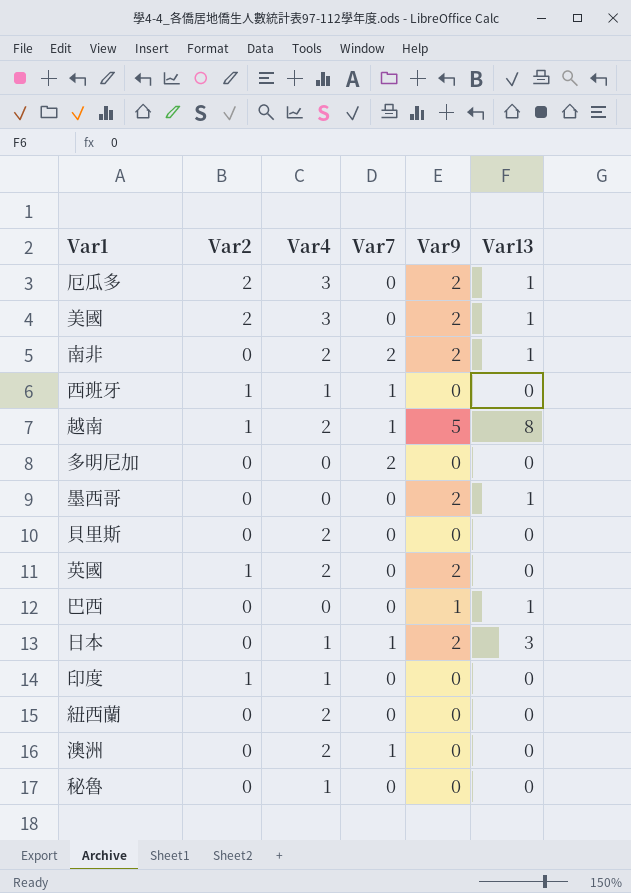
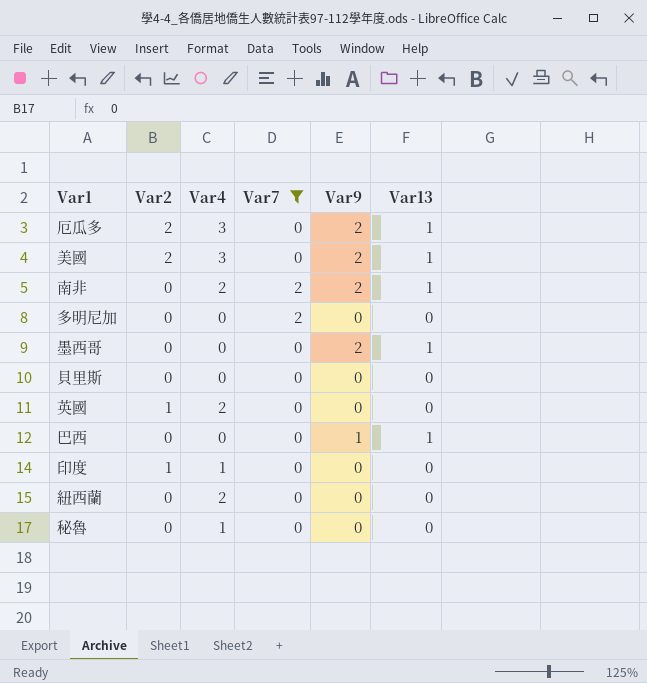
filter: none -> Var7 != 1
貝里斯 | Var4: 2 -> 0
英國 | Var9: 2 -> 0

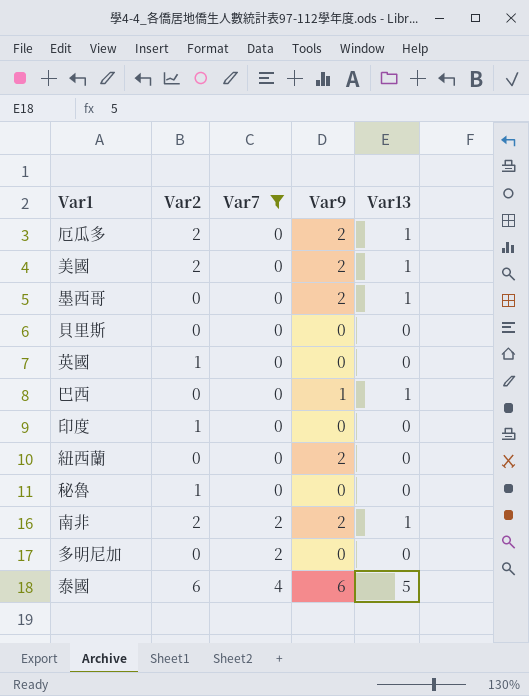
row order: none -> Var7 ascending
column Var4 | position: 3 -> none
紐西蘭 | Var9: 0 -> 2
秘魯 | Var2: 0 -> 1
南非 | Var2: 0 -> 2
row 泰國: none -> 6 | 4 | 6 | 5

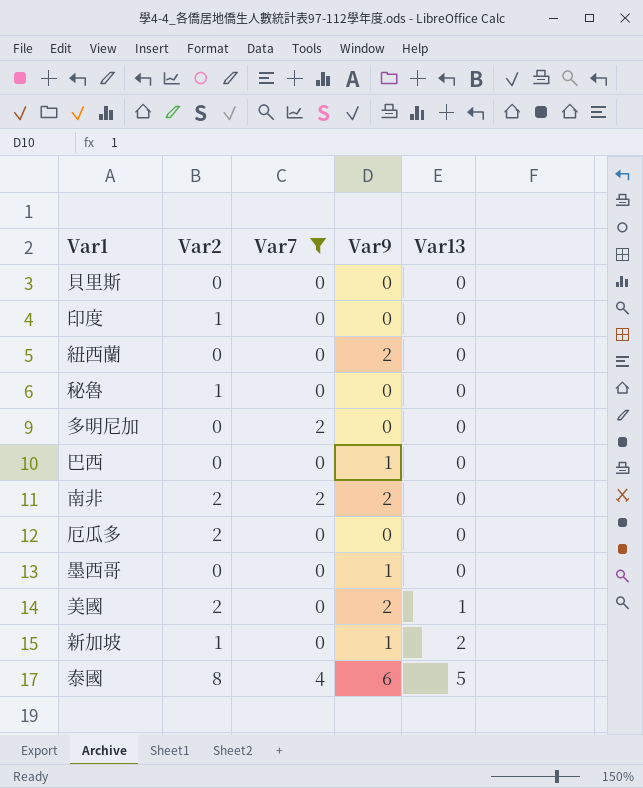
row order: Var7 ascending -> Var13 ascending
row 英國: 1 | 0 | 0 | 0 -> none
巴西 | Var13: 1 -> 0
南非 | Var13: 1 -> 0
厄瓜多 | Var9: 2 -> 0
厄瓜多 | Var13: 1 -> 0
墨西哥 | Var9: 2 -> 1
墨西哥 | Var13: 1 -> 0
row 新加坡: none -> 1 | 0 | 1 | 2
泰國 | Var2: 6 -> 8

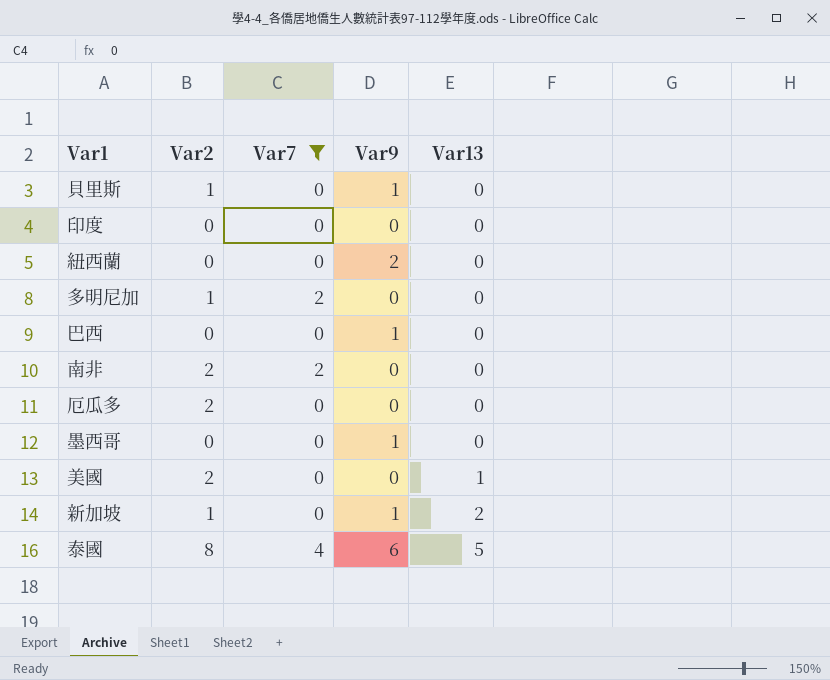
row 秘魯: 1 | 0 | 0 | 0 -> none
貝里斯 | Var2: 0 -> 1
貝里斯 | Var9: 0 -> 1
印度 | Var2: 1 -> 0
多明尼加 | Var2: 0 -> 1
南非 | Var9: 2 -> 0
美國 | Var9: 2 -> 0

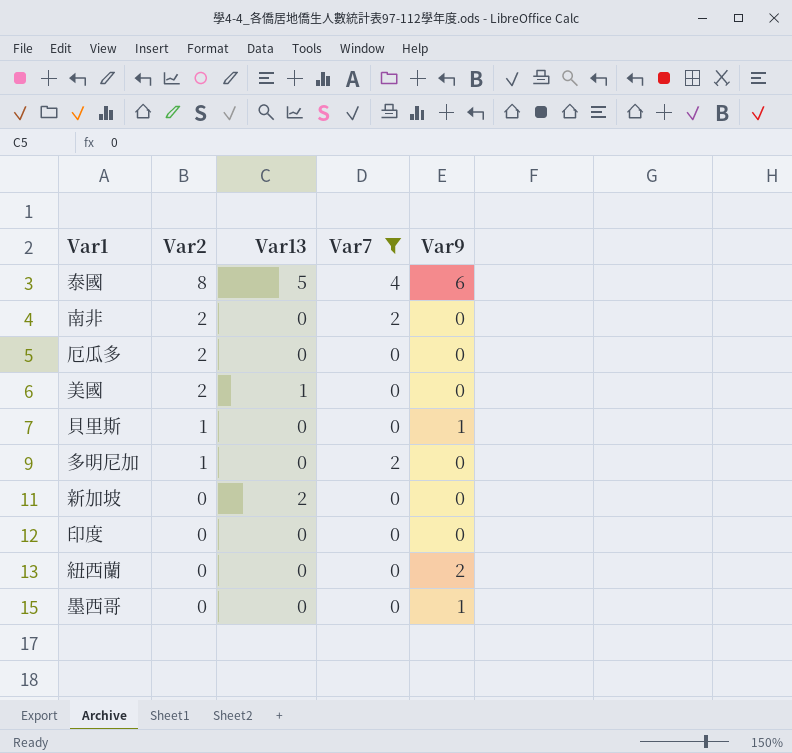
row order: Var13 ascending -> Var2 descending
column Var13 | position: 5 -> 3
row 巴西: 0 | 0 | 1 | 0 -> none
新加坡 | Var2: 1 -> 0
新加坡 | Var9: 1 -> 0

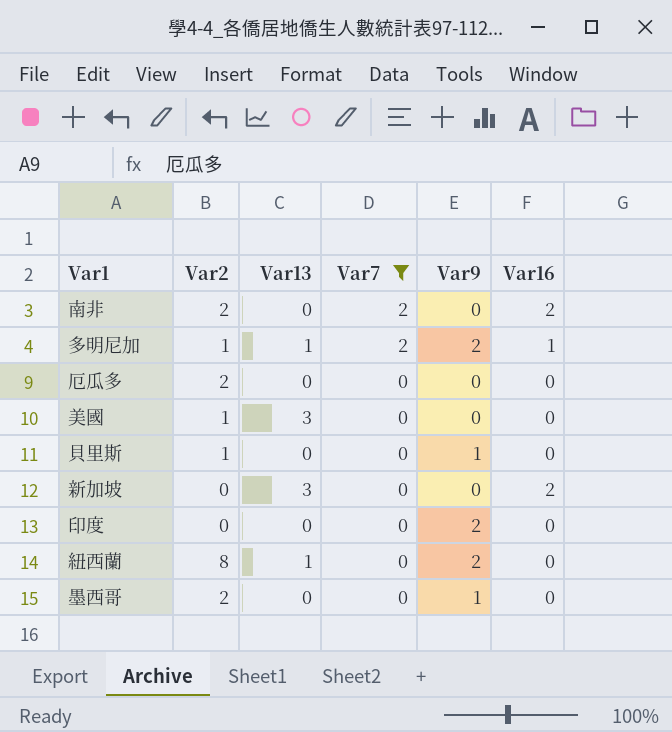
row order: Var2 descending -> Var7 descending
column Var16 | position: none -> 6
row 泰國: 8 | 5 | 4 | 6 -> none
多明尼加 | Var13: 0 -> 1
多明尼加 | Var9: 0 -> 2
美國 | Var2: 2 -> 1
美國 | Var13: 1 -> 3
新加坡 | Var13: 2 -> 3
印度 | Var9: 0 -> 2
紐西蘭 | Var2: 0 -> 8
紐西蘭 | Var13: 0 -> 1
墨西哥 | Var2: 0 -> 2

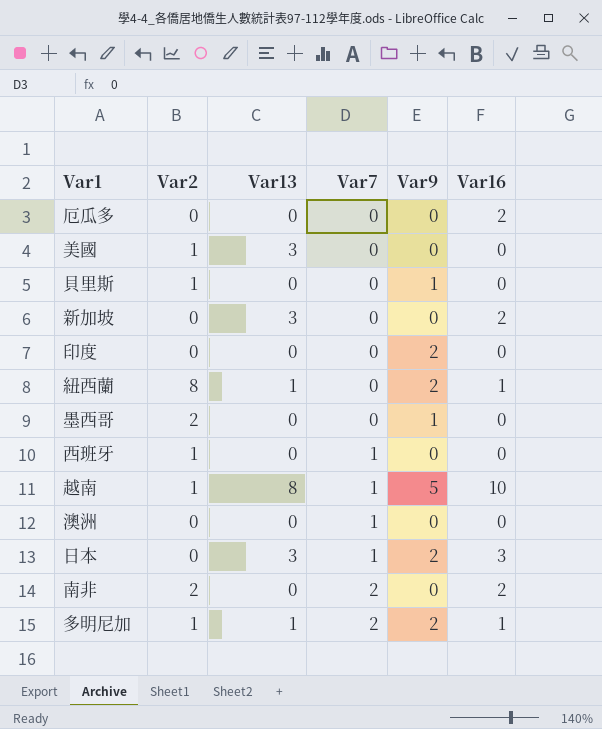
filter: Var7 != 1 -> none
row order: Var7 descending -> Var7 ascending
厄瓜多 | Var2: 2 -> 0
厄瓜多 | Var16: 0 -> 2
紐西蘭 | Var16: 0 -> 1

